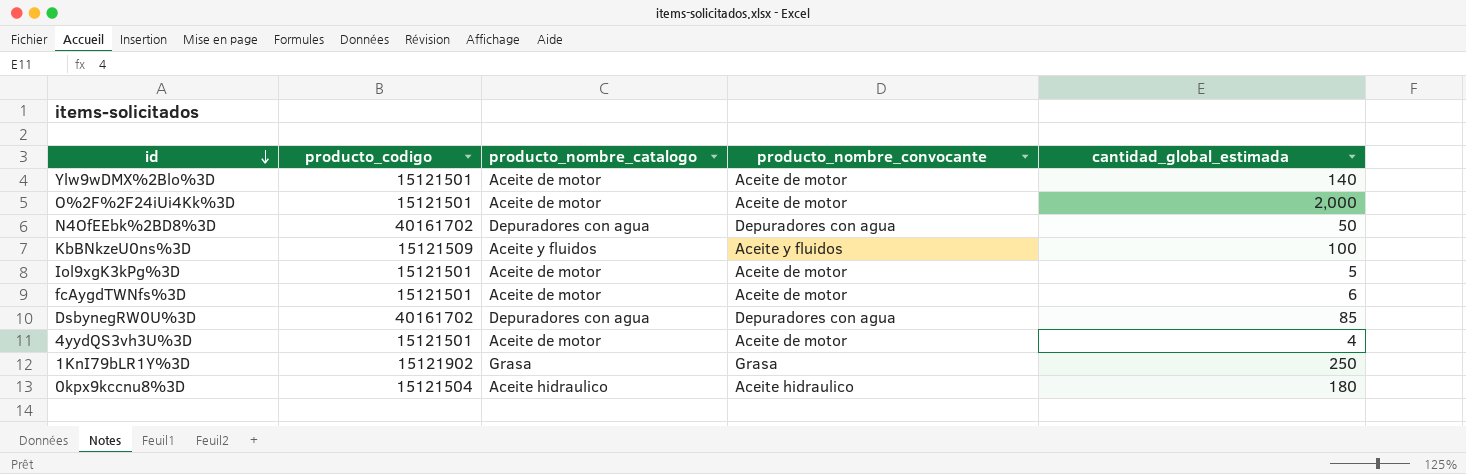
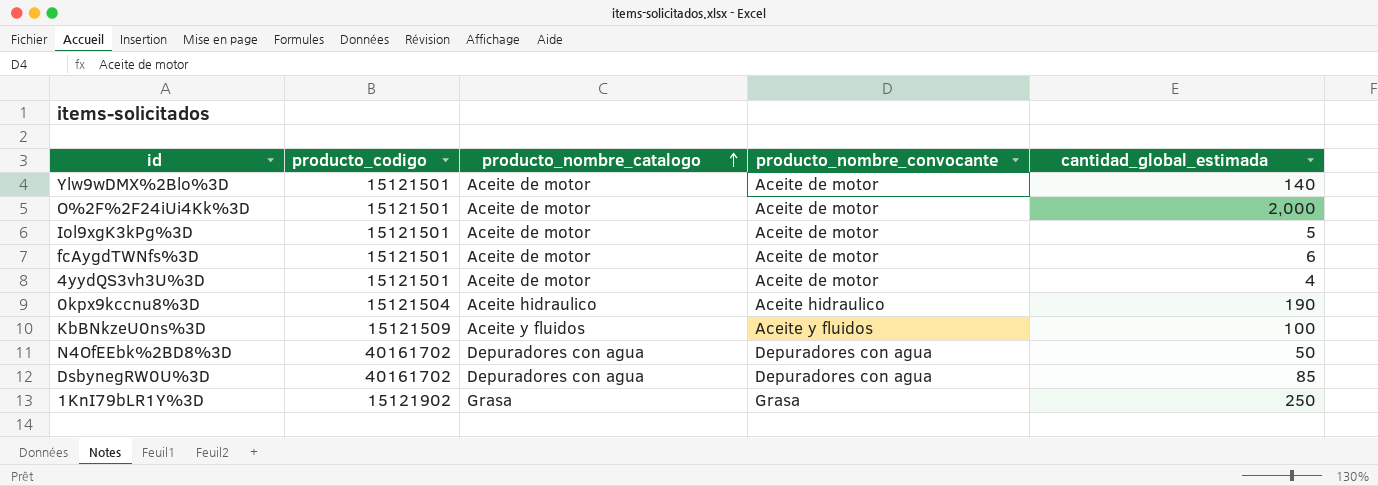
row order: id descending -> producto_nombre_catalogo ascending
0kpx9kccnu8%3D | cantidad_global_estimada: 180 -> 190

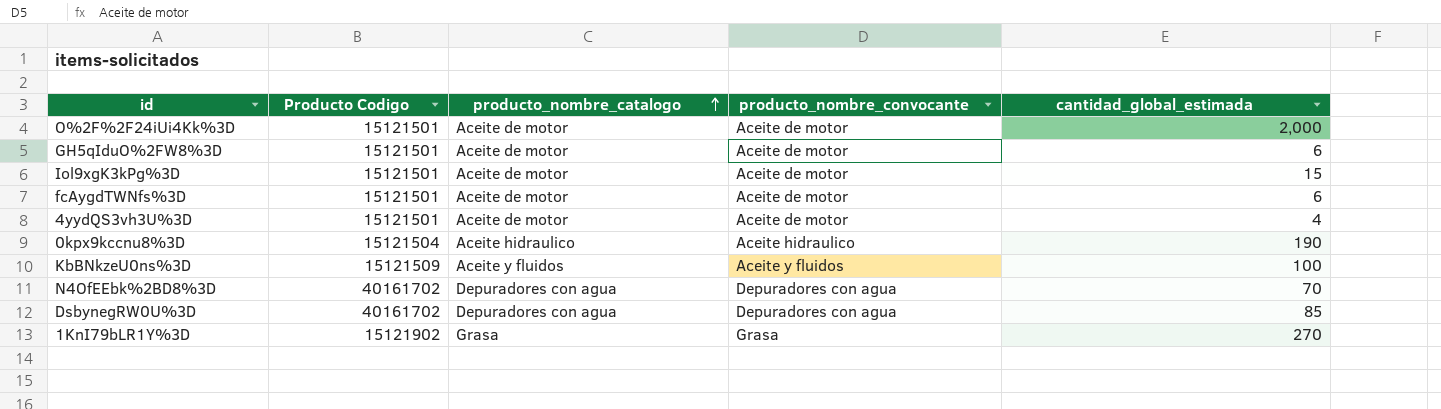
column name: producto_codigo -> Producto Codigo
row Ylw9wDMX%2Blo%3D: 15121501 | Aceite de motor | Aceite de motor | 140 -> none
row GH5qIduO%2FW8%3D: none -> 15121501 | Aceite de motor | Aceite de motor | 6
Iol9xgK3kPg%3D | cantidad_global_estimada: 5 -> 15
N4OfEEbk%2BD8%3D | cantidad_global_estimada: 50 -> 70
1KnI79bLR1Y%3D | cantidad_global_estimada: 250 -> 270

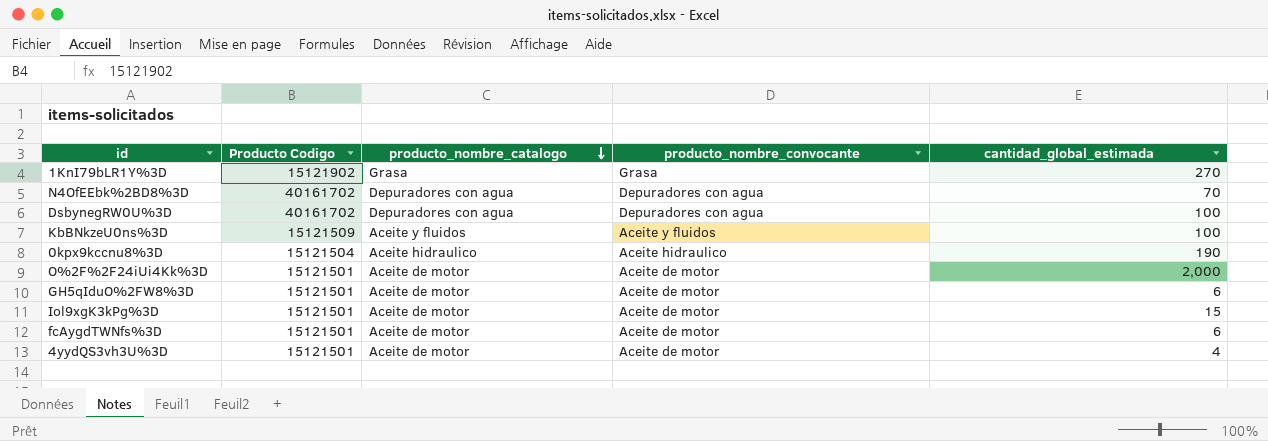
row order: producto_nombre_catalogo ascending -> producto_nombre_catalogo descending
DsbynegRW0U%3D | cantidad_global_estimada: 85 -> 100

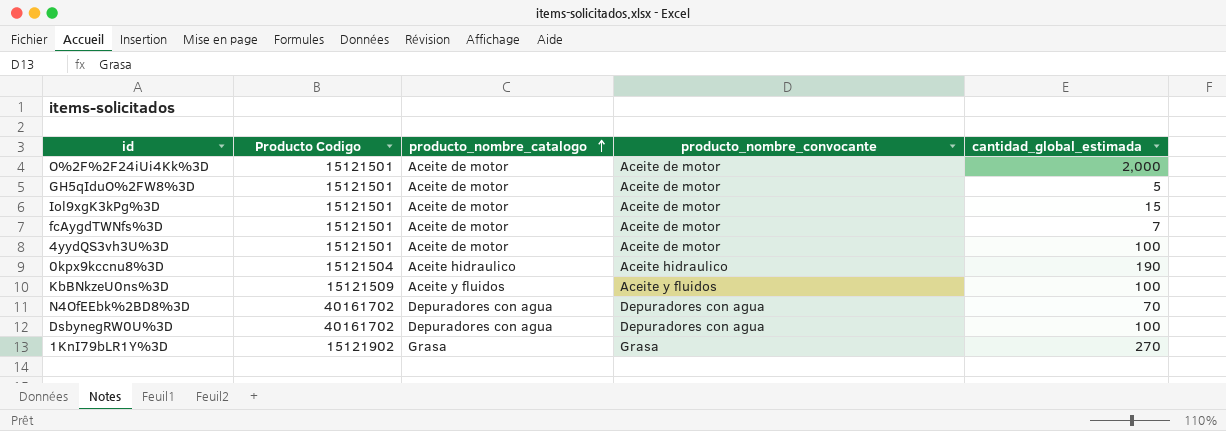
row order: producto_nombre_catalogo descending -> producto_nombre_catalogo ascending
GH5qIduO%2FW8%3D | cantidad_global_estimada: 6 -> 5
fcAygdTWNfs%3D | cantidad_global_estimada: 6 -> 7
4yydQS3vh3U%3D | cantidad_global_estimada: 4 -> 100

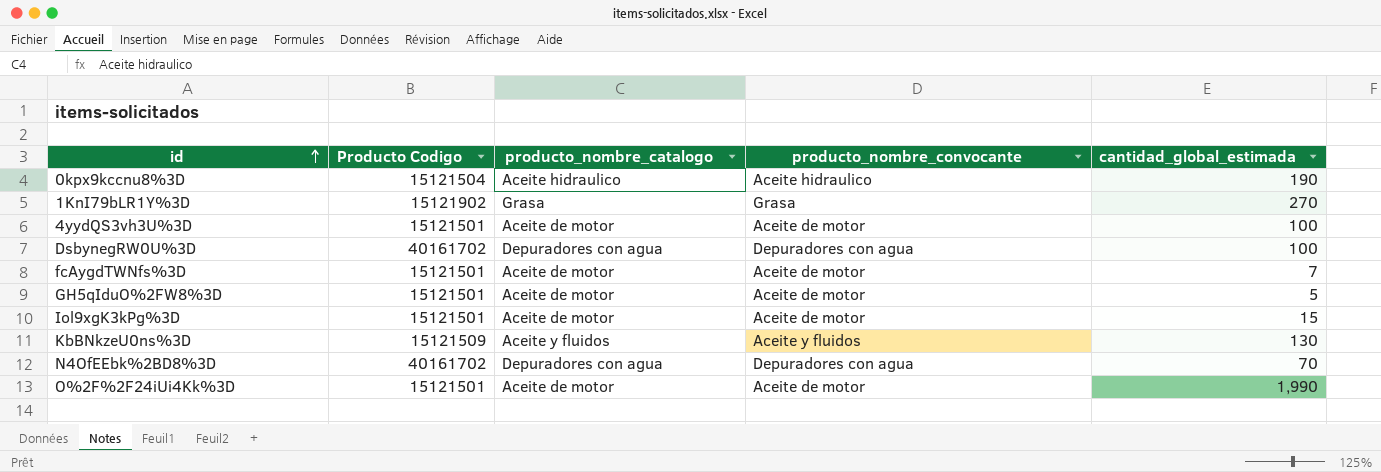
row order: producto_nombre_catalogo ascending -> id ascending
KbBNkzeU0ns%3D | cantidad_global_estimada: 100 -> 130
O%2F%2F24iUi4Kk%3D | cantidad_global_estimada: 2,000 -> 1,990

